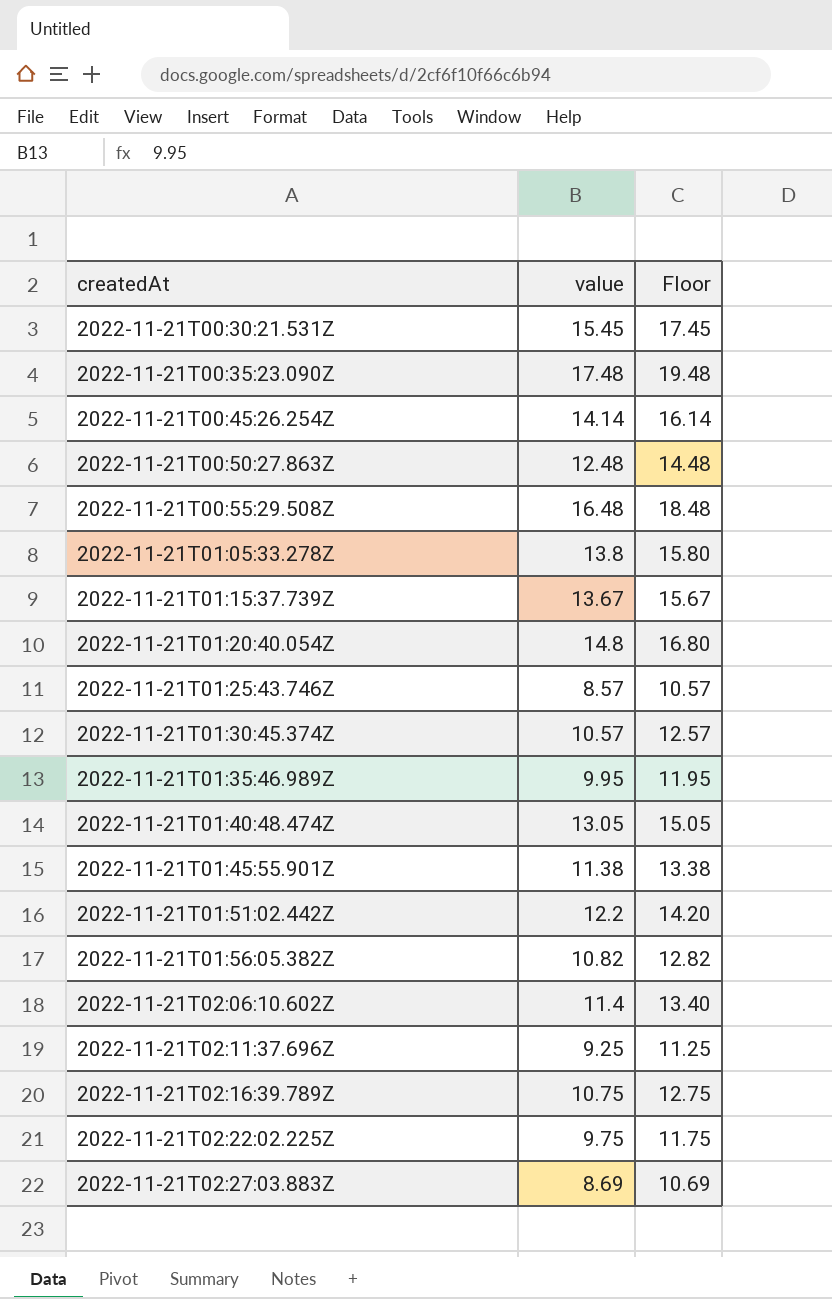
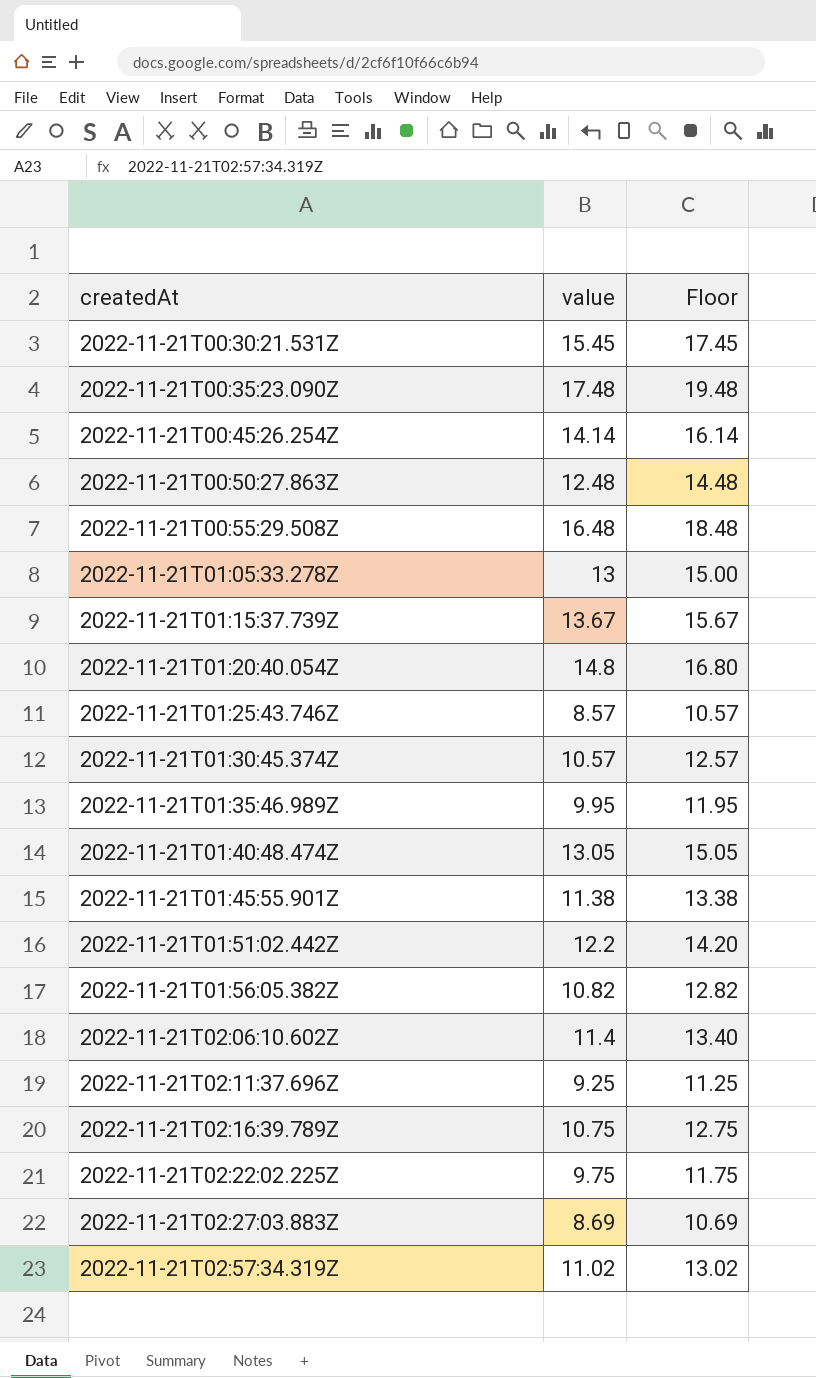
2022-11-21T01:05:33.278Z | value: 13.8 -> 13
2022-11-21T01:05:33.278Z | Floor: 15.80 -> 15.00
row 2022-11-21T02:57:34.319Z: none -> 11.02 | 13.02

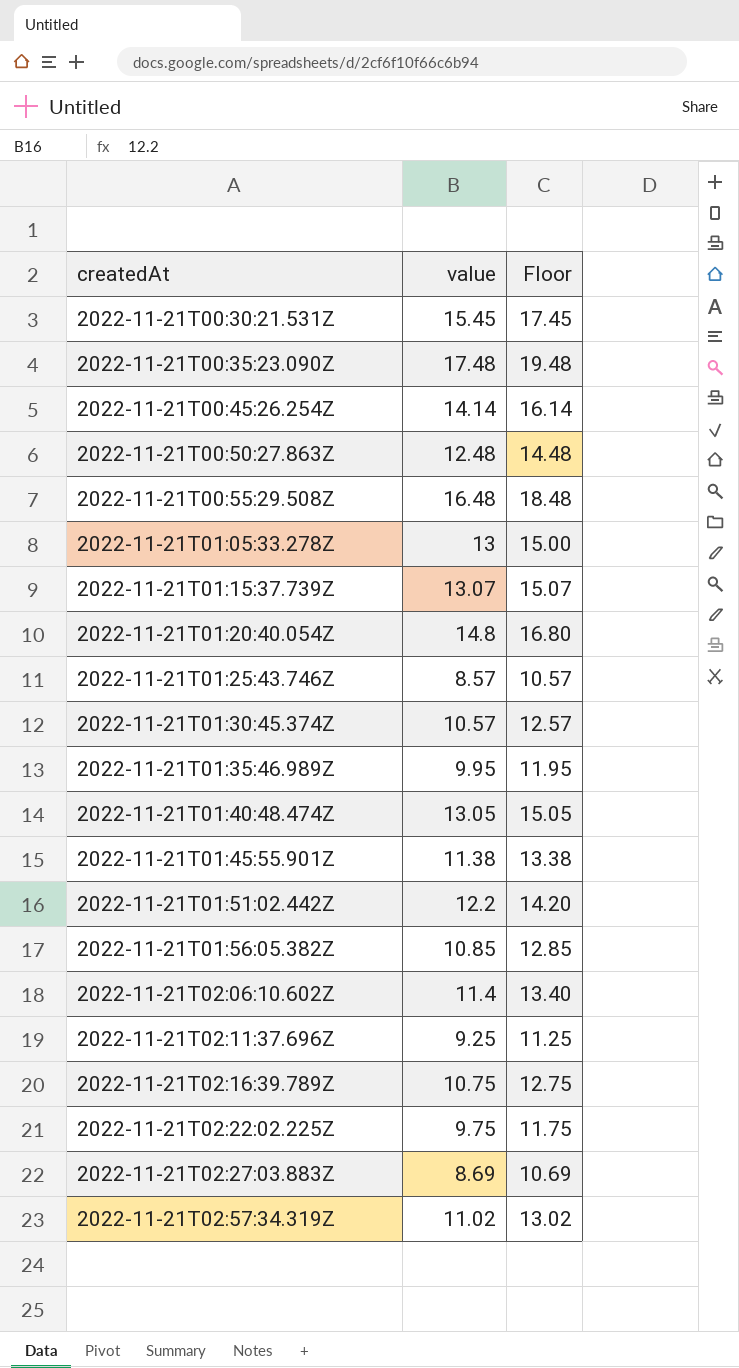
2022-11-21T01:15:37.739Z | value: 13.67 -> 13.07
2022-11-21T01:15:37.739Z | Floor: 15.67 -> 15.07
2022-11-21T01:56:05.382Z | value: 10.82 -> 10.85
2022-11-21T01:56:05.382Z | Floor: 12.82 -> 12.85

